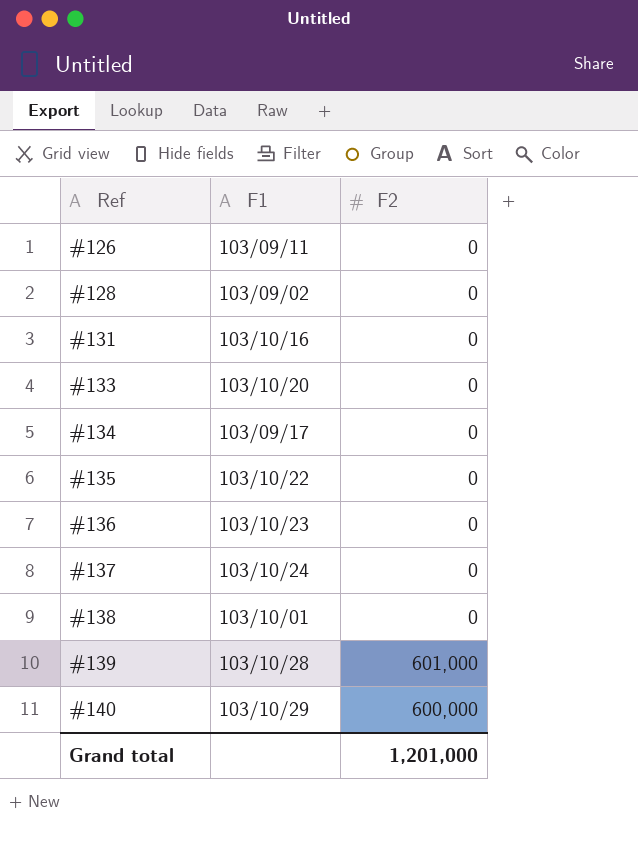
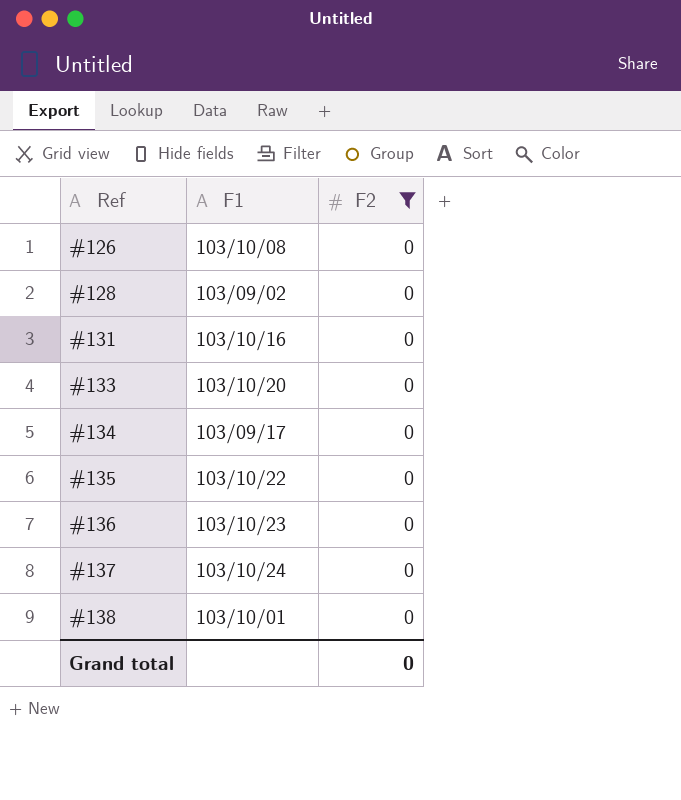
filter: none -> F2 = 0
#126 | F1: 103/09/11 -> 103/10/08
Grand total | F2: 1,201,000 -> 0

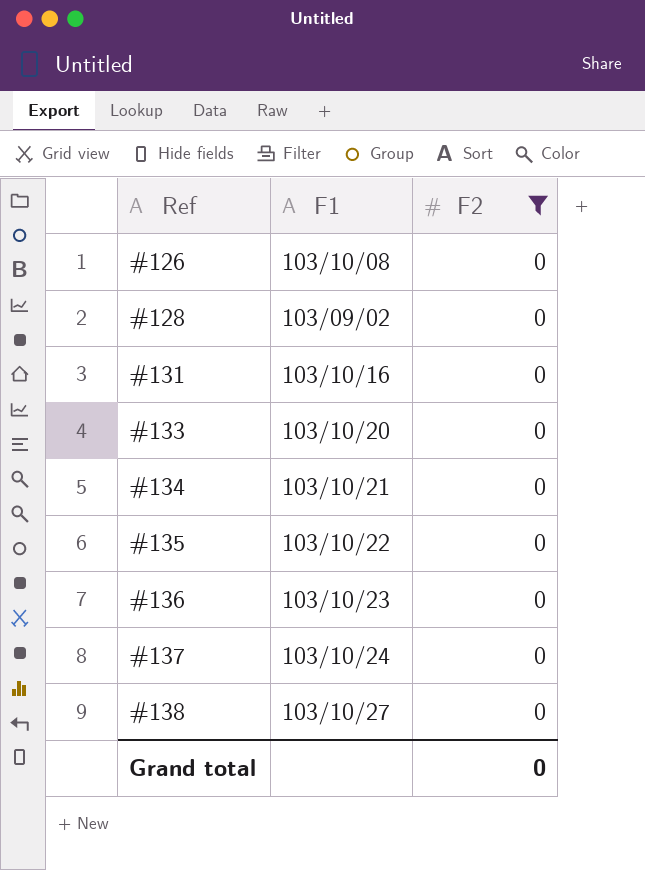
#134 | F1: 103/09/17 -> 103/10/21
#138 | F1: 103/10/01 -> 103/10/27

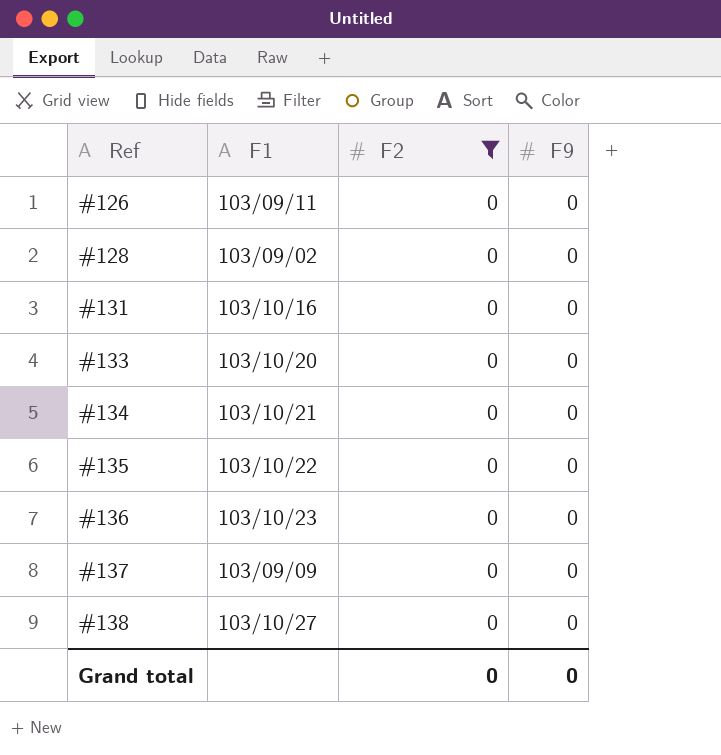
column F9 | position: none -> 4
#126 | F1: 103/10/08 -> 103/09/11
#137 | F1: 103/10/24 -> 103/09/09

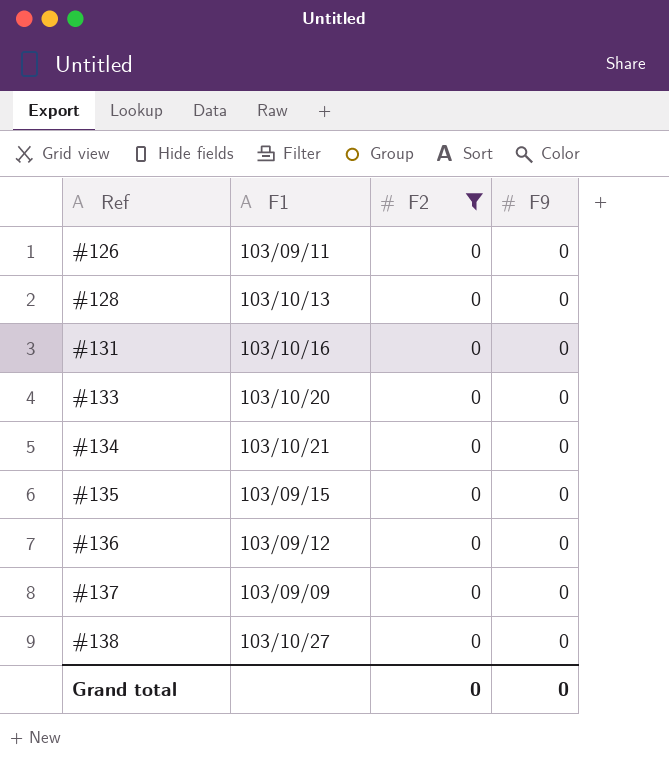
#128 | F1: 103/09/02 -> 103/10/13
#135 | F1: 103/10/22 -> 103/09/15
#136 | F1: 103/10/23 -> 103/09/12

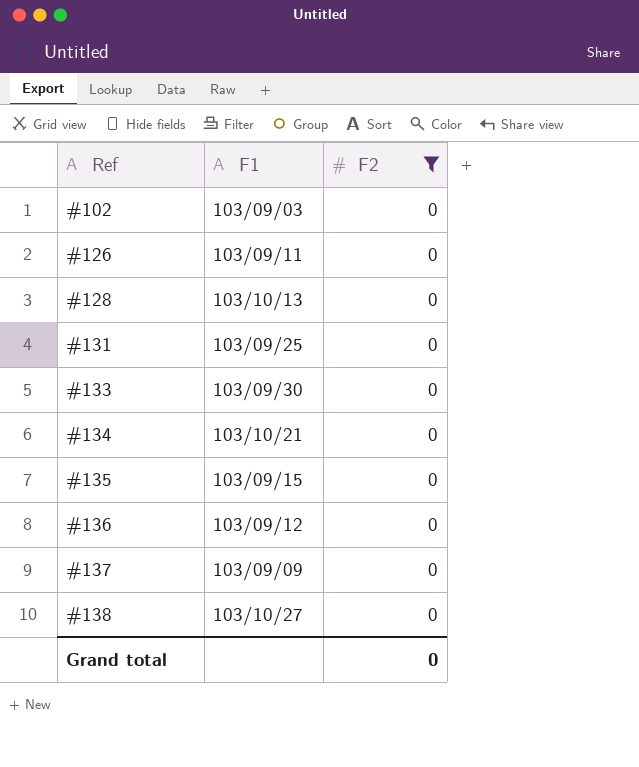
column F9 | position: 4 -> none
row #102: none -> 103/09/03 | 0
#131 | F1: 103/10/16 -> 103/09/25
#133 | F1: 103/10/20 -> 103/09/30

